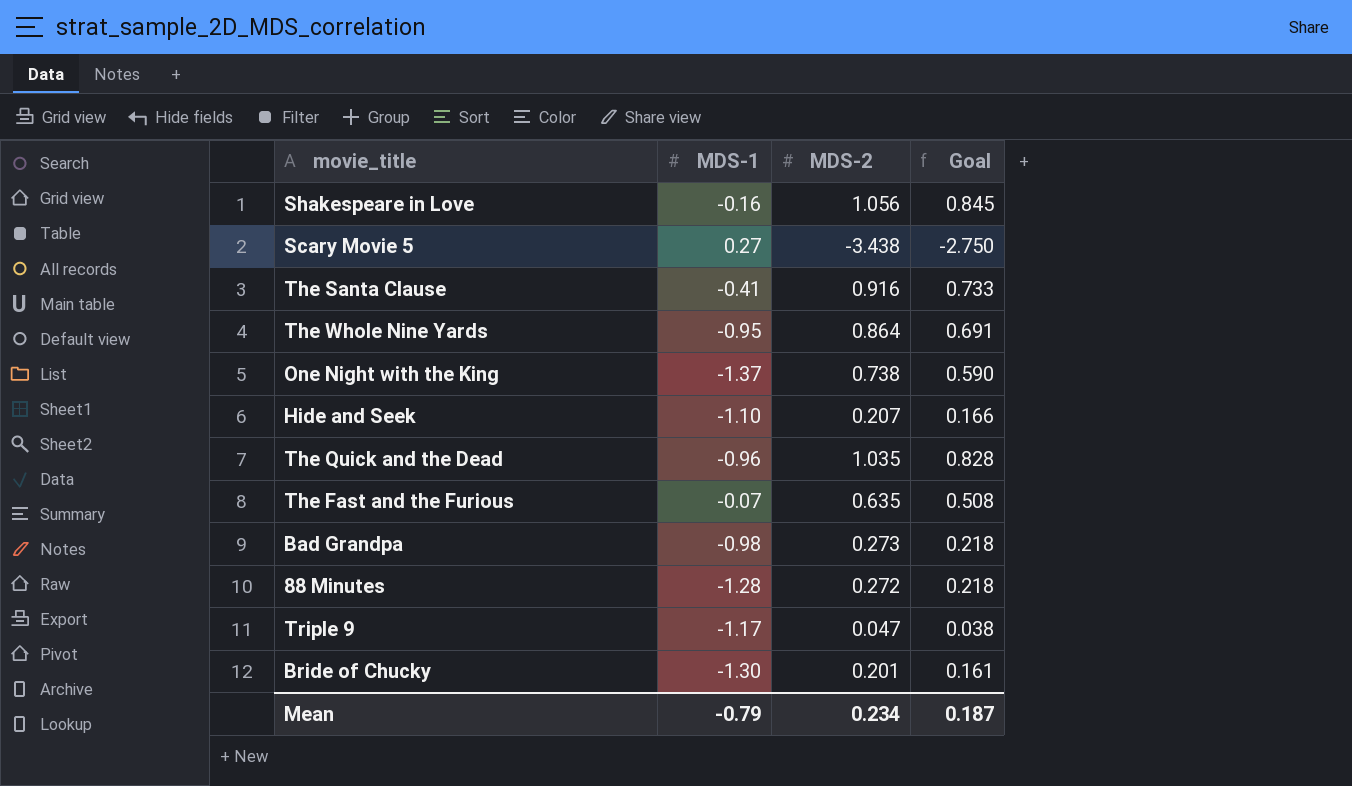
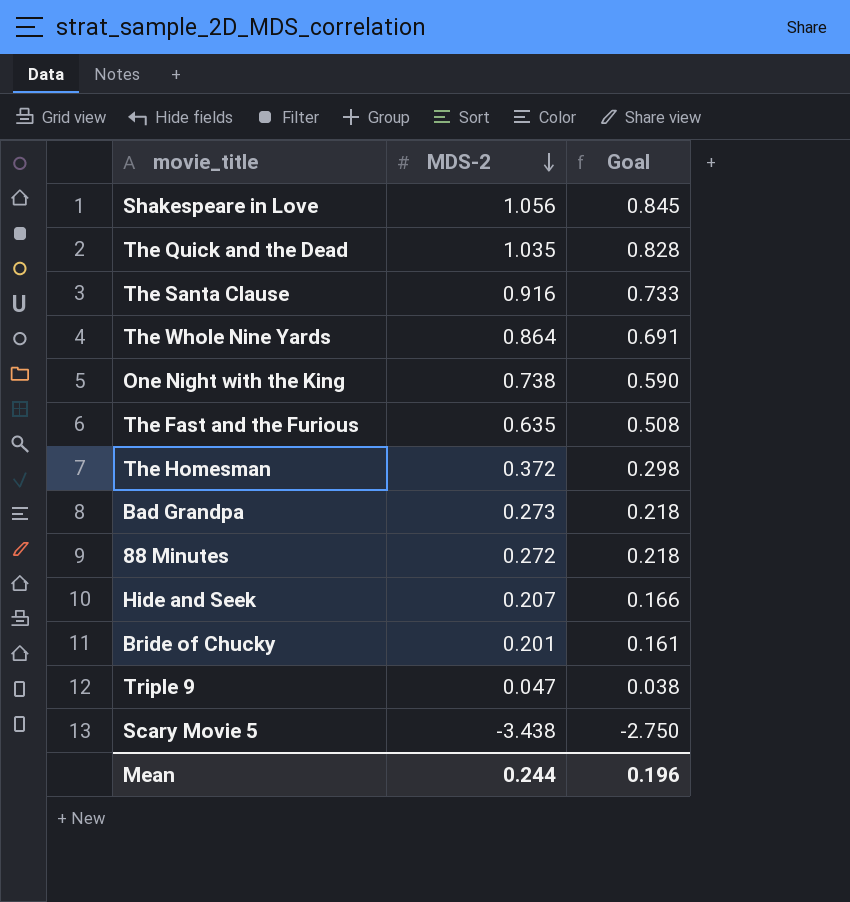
row order: none -> MDS-2 descending
column MDS-1 | position: 2 -> none
row The Homesman: none -> 0.372 | 0.298
Mean | MDS-2: 0.234 -> 0.244
Mean | Goal: 0.187 -> 0.196

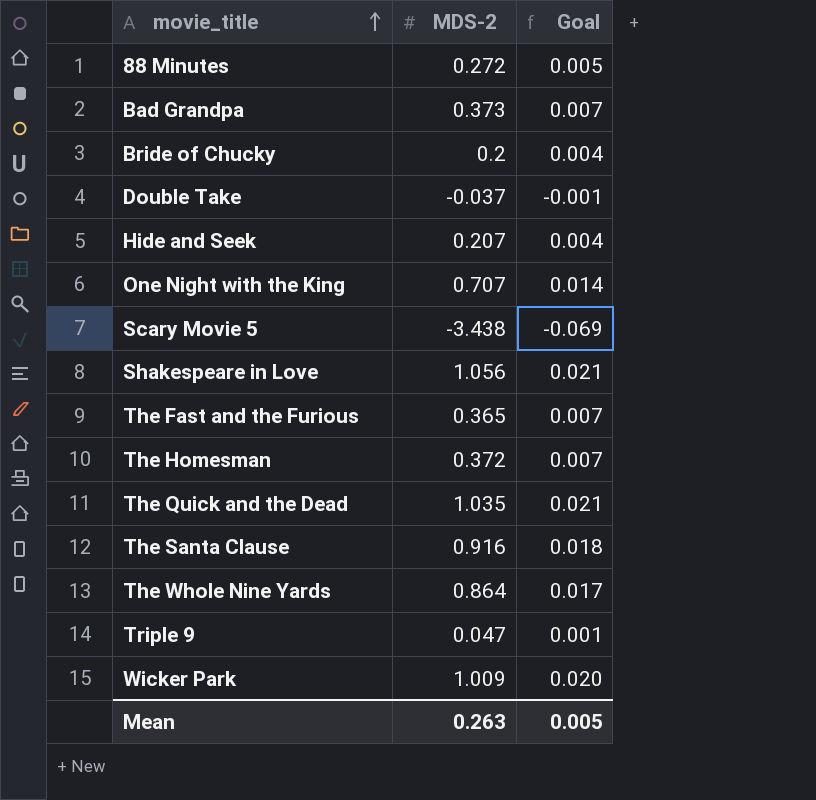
row order: MDS-2 descending -> movie_title ascending
column Goal | formula: [MDS-2] * 0.8 -> [MDS-2] * 0.02
Bad Grandpa | MDS-2: 0.273 -> 0.373
Bride of Chucky | MDS-2: 0.201 -> 0.2
row Double Take: none -> -0.037 | -0.001
One Night with the King | MDS-2: 0.738 -> 0.707
The Fast and the Furious | MDS-2: 0.635 -> 0.365
row Wicker Park: none -> 1.009 | 0.020
Mean | MDS-2: 0.244 -> 0.263
Mean | Goal: 0.196 -> 0.005

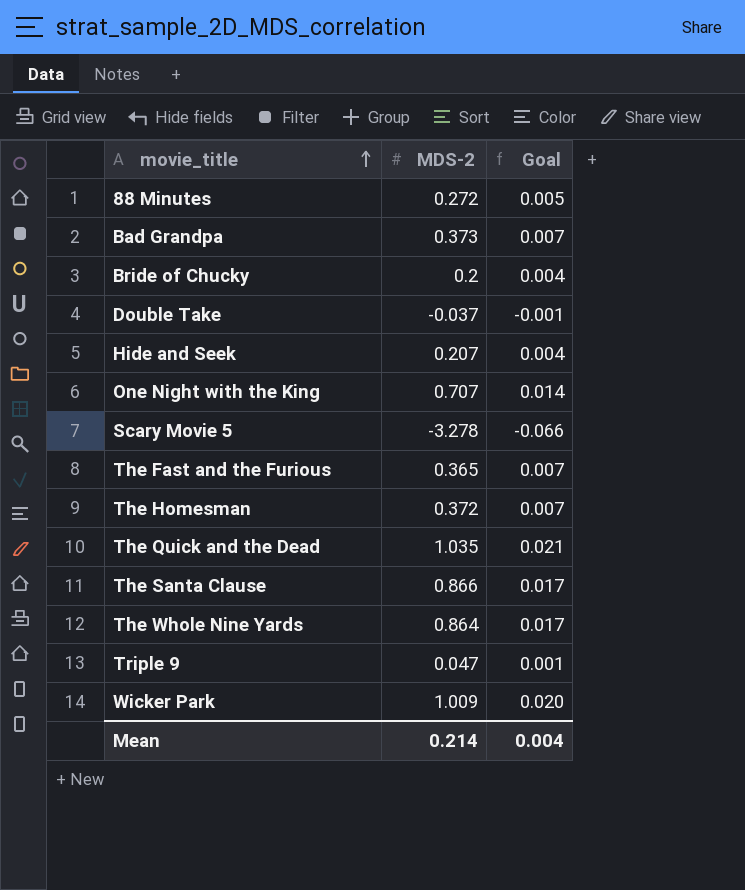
row Shakespeare in Love: 1.056 | 0.021 -> none
Scary Movie 5 | MDS-2: -3.438 -> -3.278
Scary Movie 5 | Goal: -0.069 -> -0.066
The Santa Clause | MDS-2: 0.916 -> 0.866
The Santa Clause | Goal: 0.018 -> 0.017
Mean | MDS-2: 0.263 -> 0.214
Mean | Goal: 0.005 -> 0.004

